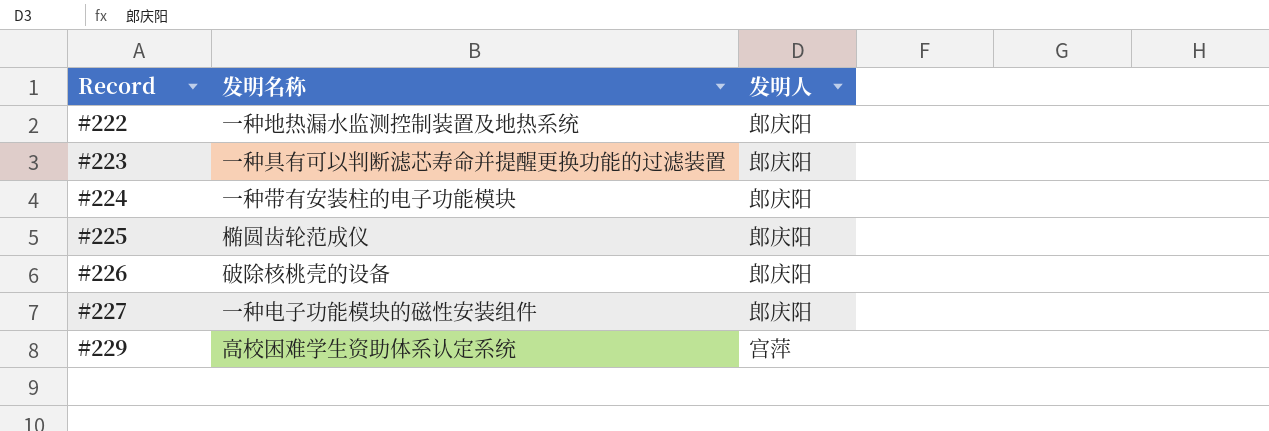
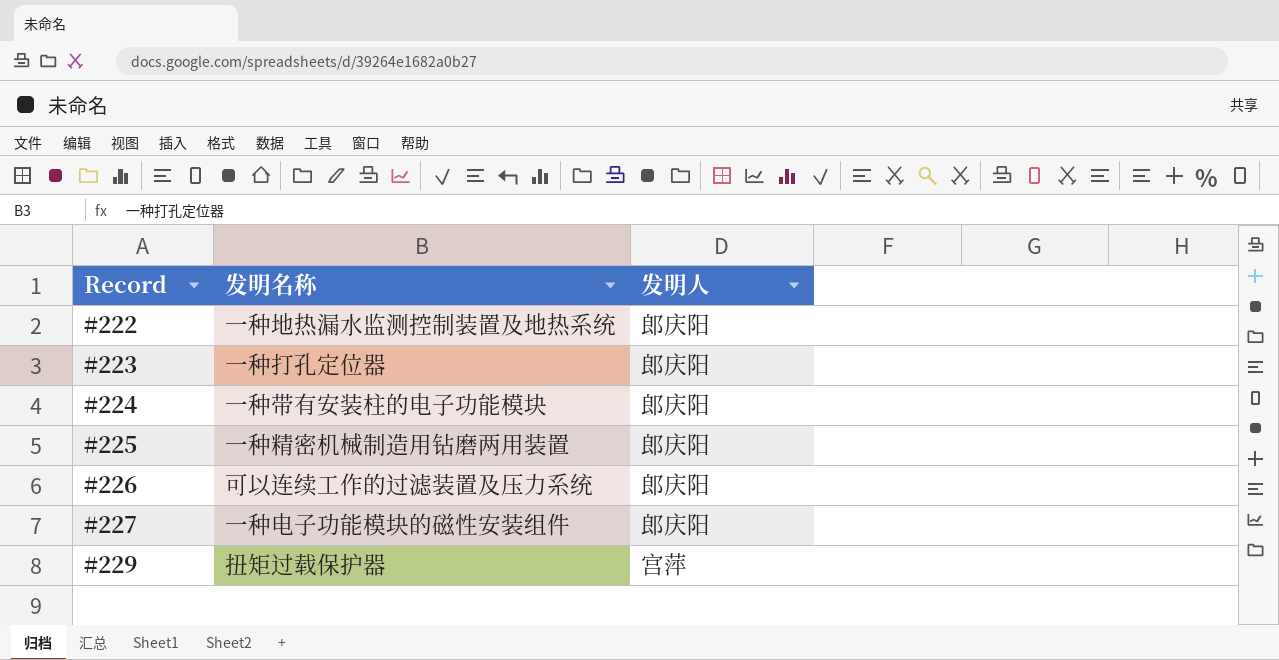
#223 | 发明名称: 一种具有可以判断滤芯寿命并提醒更换功能的过滤装置 -> 一种打孔定位器
#225 | 发明名称: 椭圆齿轮范成仪 -> 一种精密机械制造用钻磨两用装置
#226 | 发明名称: 破除核桃壳的设备 -> 可以连续工作的过滤装置及压力系统
#229 | 发明名称: 高校困难学生资助体系认定系统 -> 扭矩过载保护器

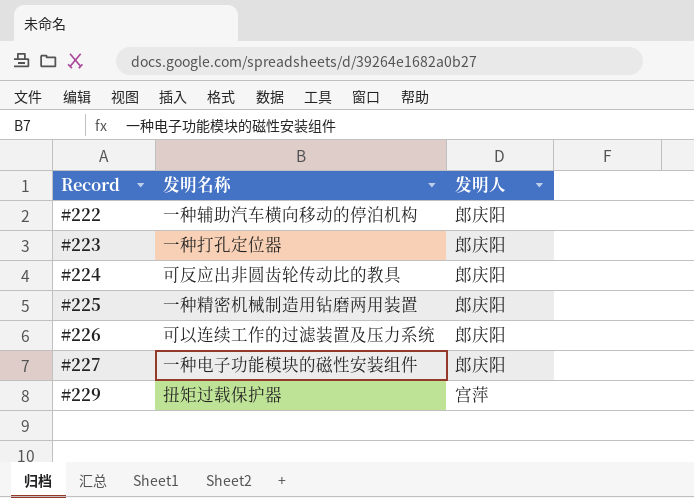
#222 | 发明名称: 一种地热漏水监测控制装置及地热系统 -> 一种辅助汽车横向移动的停泊机构
#224 | 发明名称: 一种带有安装柱的电子功能模块 -> 可反应出非圆齿轮传动比的教具

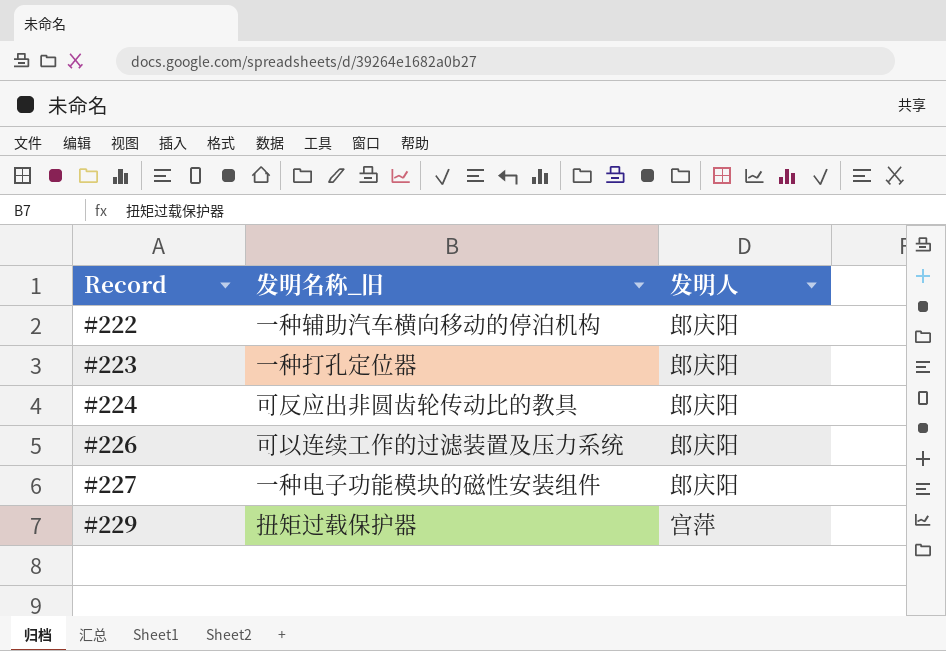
column name: 发明名称 -> 发明名称_旧
row #225: 一种精密机械制造用钻磨两用装置 | 郎庆阳 -> none

